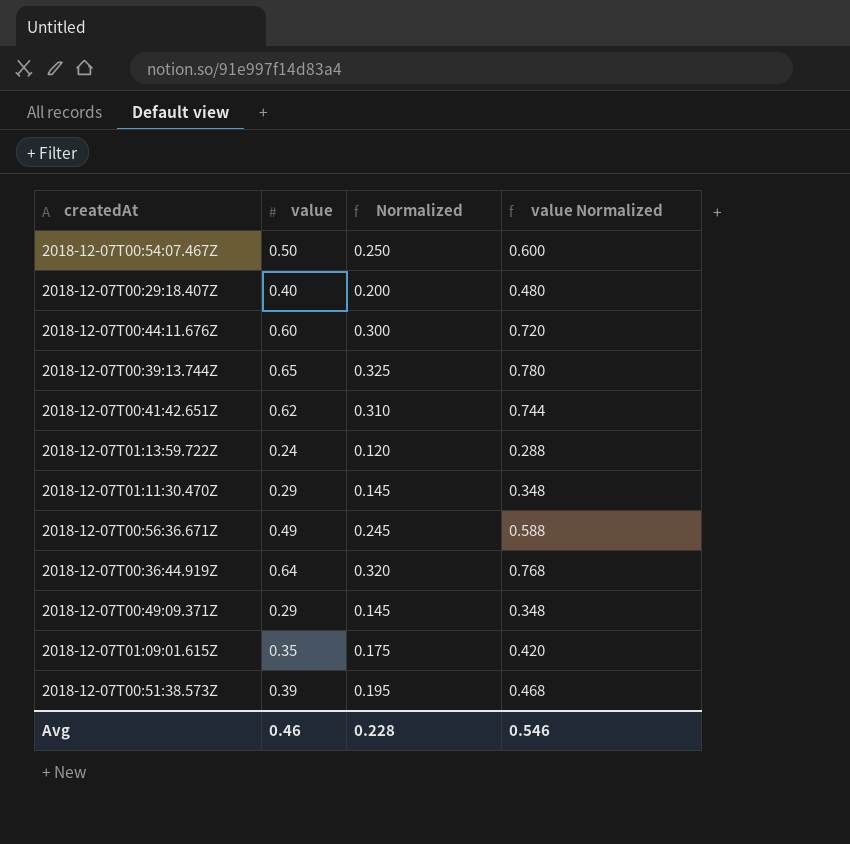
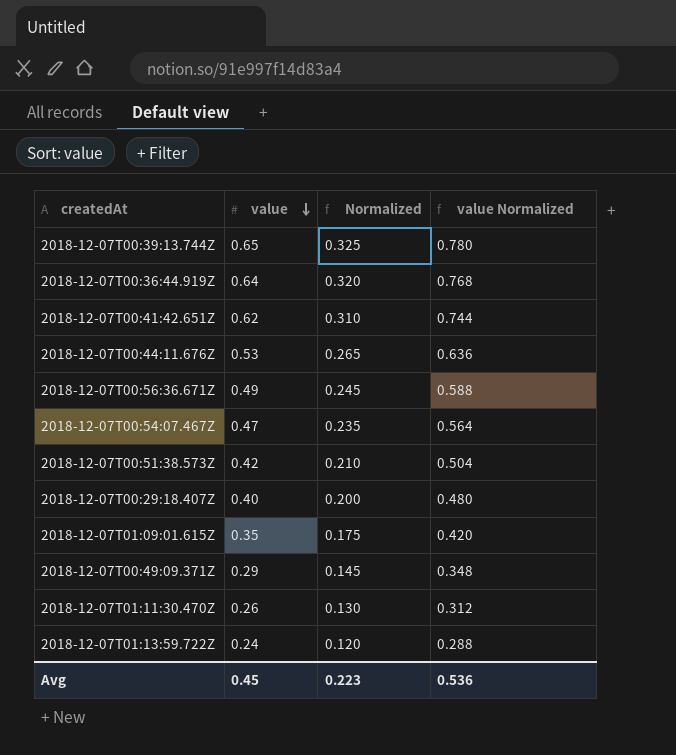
row order: none -> value descending
2018-12-07T00:44:11.676Z | value: 0.60 -> 0.53
2018-12-07T00:44:11.676Z | Normalized: 0.300 -> 0.265
2018-12-07T00:44:11.676Z | value Normalized: 0.720 -> 0.636
2018-12-07T00:54:07.467Z | value: 0.50 -> 0.47
2018-12-07T00:54:07.467Z | Normalized: 0.250 -> 0.235
2018-12-07T00:54:07.467Z | value Normalized: 0.600 -> 0.564
2018-12-07T00:51:38.573Z | value: 0.39 -> 0.42
2018-12-07T00:51:38.573Z | Normalized: 0.195 -> 0.210
2018-12-07T00:51:38.573Z | value Normalized: 0.468 -> 0.504
2018-12-07T01:11:30.470Z | value: 0.29 -> 0.26
2018-12-07T01:11:30.470Z | Normalized: 0.145 -> 0.130
2018-12-07T01:11:30.470Z | value Normalized: 0.348 -> 0.312
Avg | value: 0.46 -> 0.45
Avg | Normalized: 0.228 -> 0.223
Avg | value Normalized: 0.546 -> 0.536

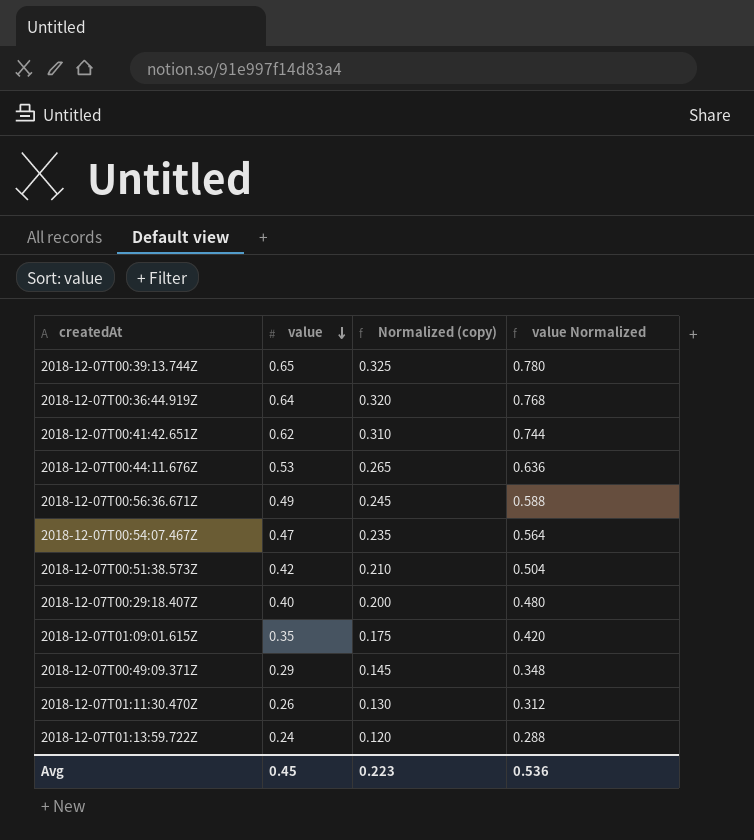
column name: Normalized -> Normalized (copy)

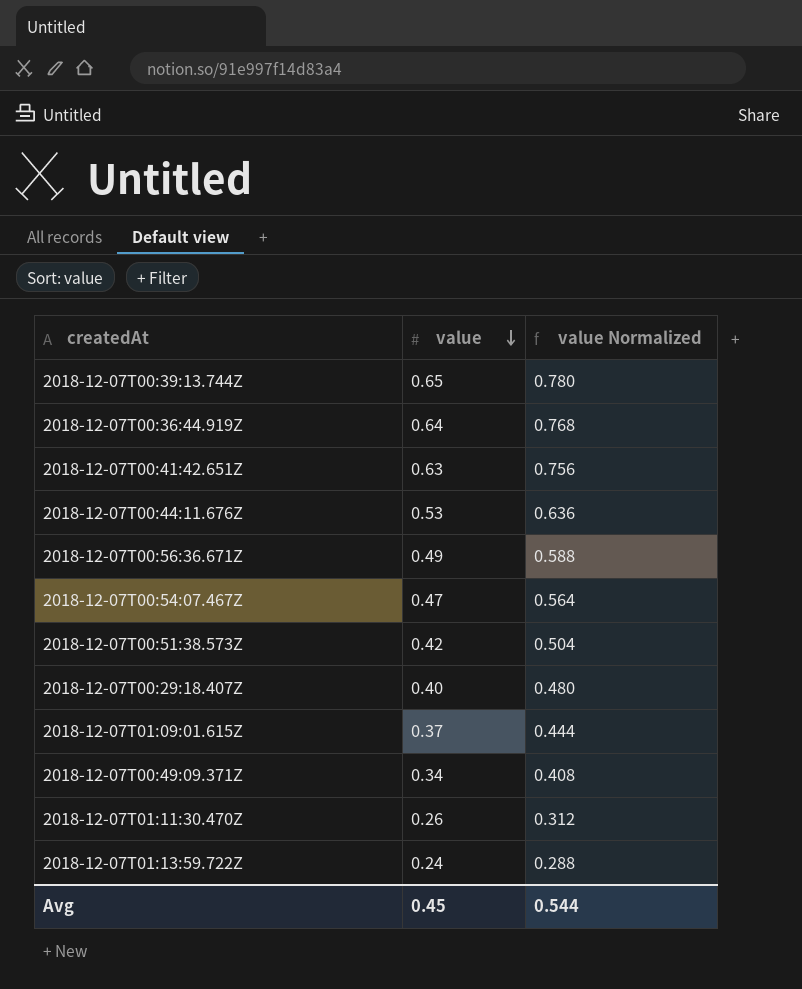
column Normalized (copy) | formula: [value] * 0.5 -> none
2018-12-07T00:41:42.651Z | value: 0.62 -> 0.63
2018-12-07T00:41:42.651Z | value Normalized: 0.744 -> 0.756
2018-12-07T01:09:01.615Z | value: 0.35 -> 0.37
2018-12-07T01:09:01.615Z | value Normalized: 0.420 -> 0.444
2018-12-07T00:49:09.371Z | value: 0.29 -> 0.34
2018-12-07T00:49:09.371Z | value Normalized: 0.348 -> 0.408
Avg | value Normalized: 0.536 -> 0.544

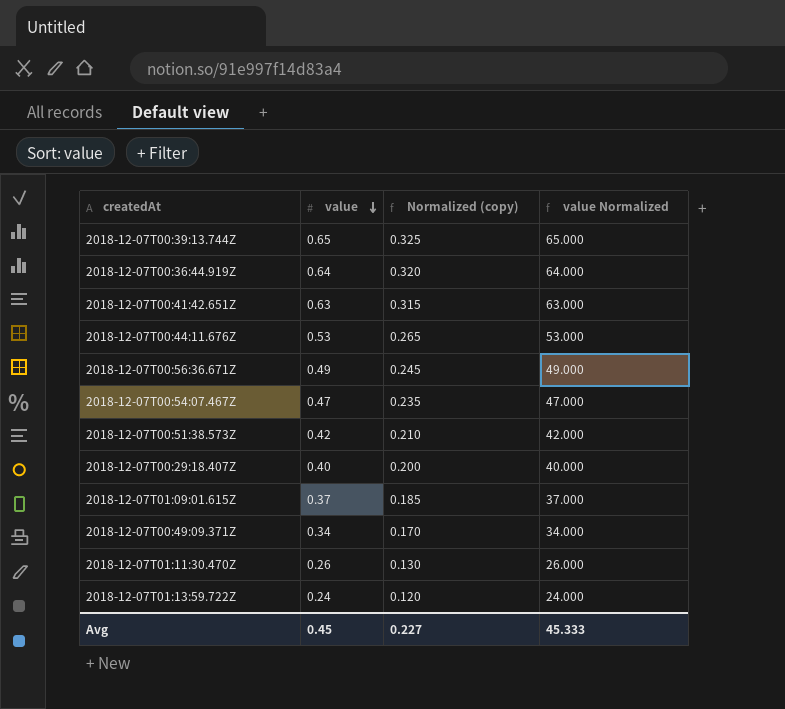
column Normalized (copy) | formula: none -> [value] * 0.5
column value Normalized | formula: [value] * 1.2 -> [value] * 100
Avg | value Normalized: 0.544 -> 45.333

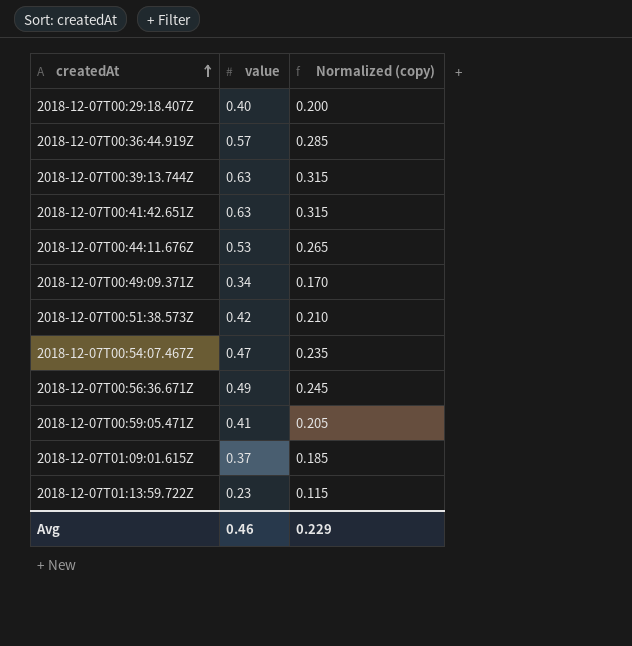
row order: value descending -> createdAt ascending
column value Normalized | formula: [value] * 100 -> none
row 2018-12-07T01:11:30.470Z: 0.26 | 0.130 | 26.000 -> none
2018-12-07T00:36:44.919Z | value: 0.64 -> 0.57
2018-12-07T00:36:44.919Z | Normalized (copy): 0.320 -> 0.285
2018-12-07T00:39:13.744Z | value: 0.65 -> 0.63
2018-12-07T00:39:13.744Z | Normalized (copy): 0.325 -> 0.315
row 2018-12-07T00:59:05.471Z: none -> 0.41 | 0.205
2018-12-07T01:13:59.722Z | value: 0.24 -> 0.23
2018-12-07T01:13:59.722Z | Normalized (copy): 0.120 -> 0.115
Avg | value: 0.45 -> 0.46
Avg | Normalized (copy): 0.227 -> 0.229

